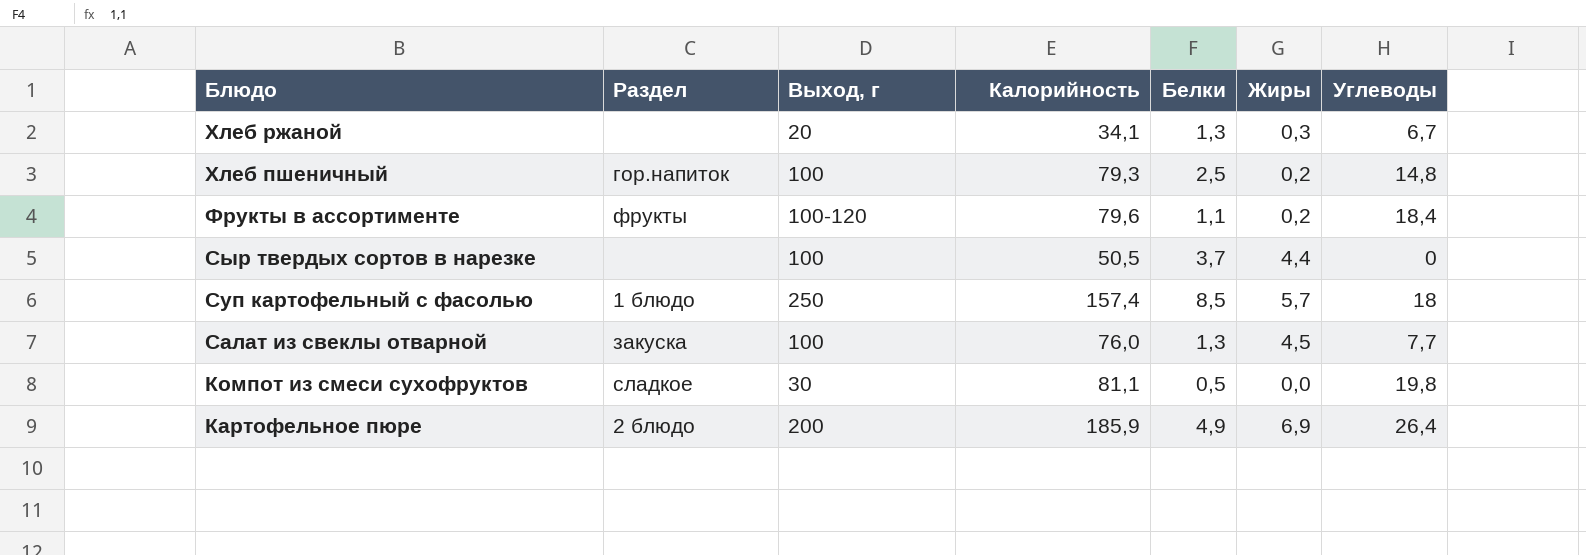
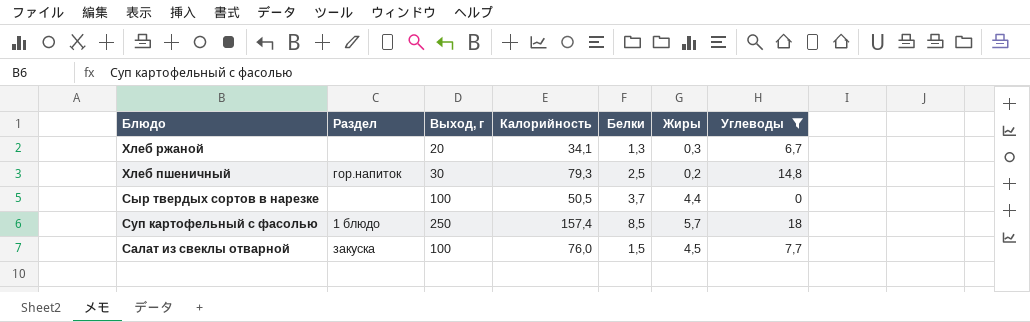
filter: none -> Углеводы <= 18
Хлеб пшеничный | Выход, г: 100 -> 30
Салат из свеклы отварной | Белки: 1,3 -> 1,5

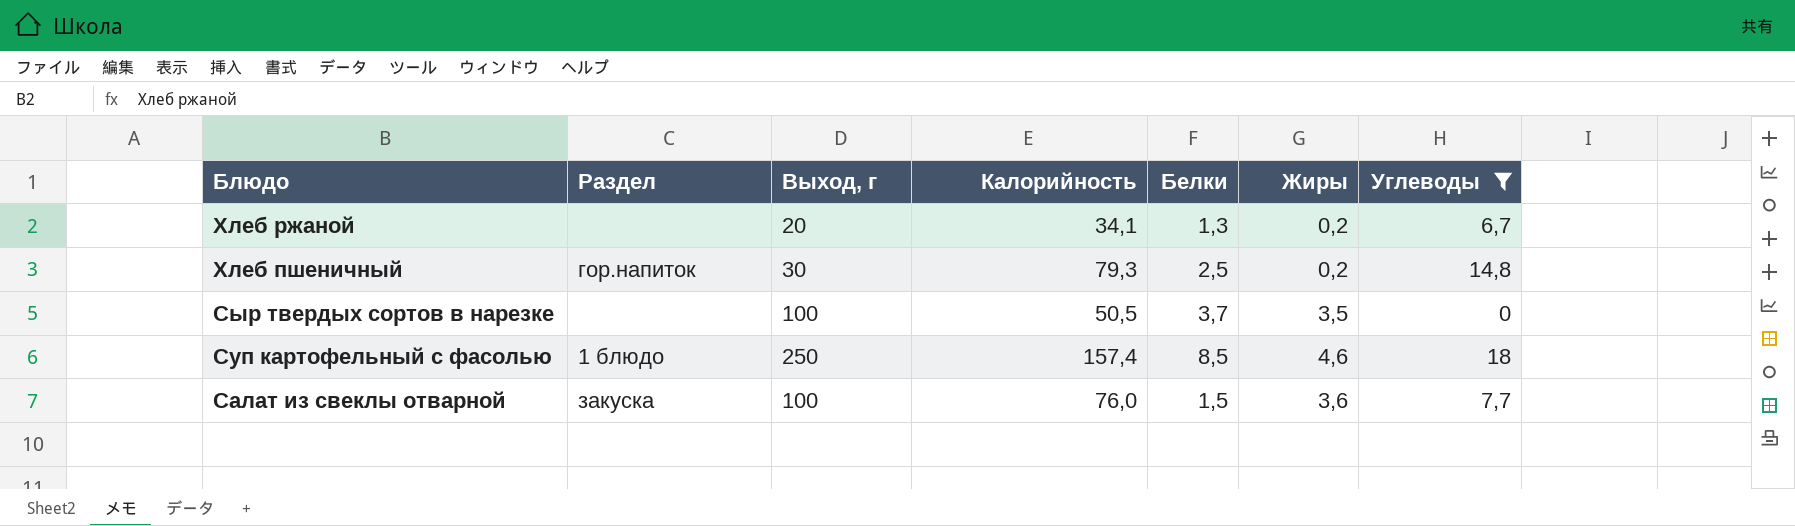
Хлеб ржаной | Жиры: 0,3 -> 0,2
Сыр твердых сортов в нарезке | Жиры: 4,4 -> 3,5
Суп картофельный с фасолью | Жиры: 5,7 -> 4,6
Салат из свеклы отварной | Жиры: 4,5 -> 3,6

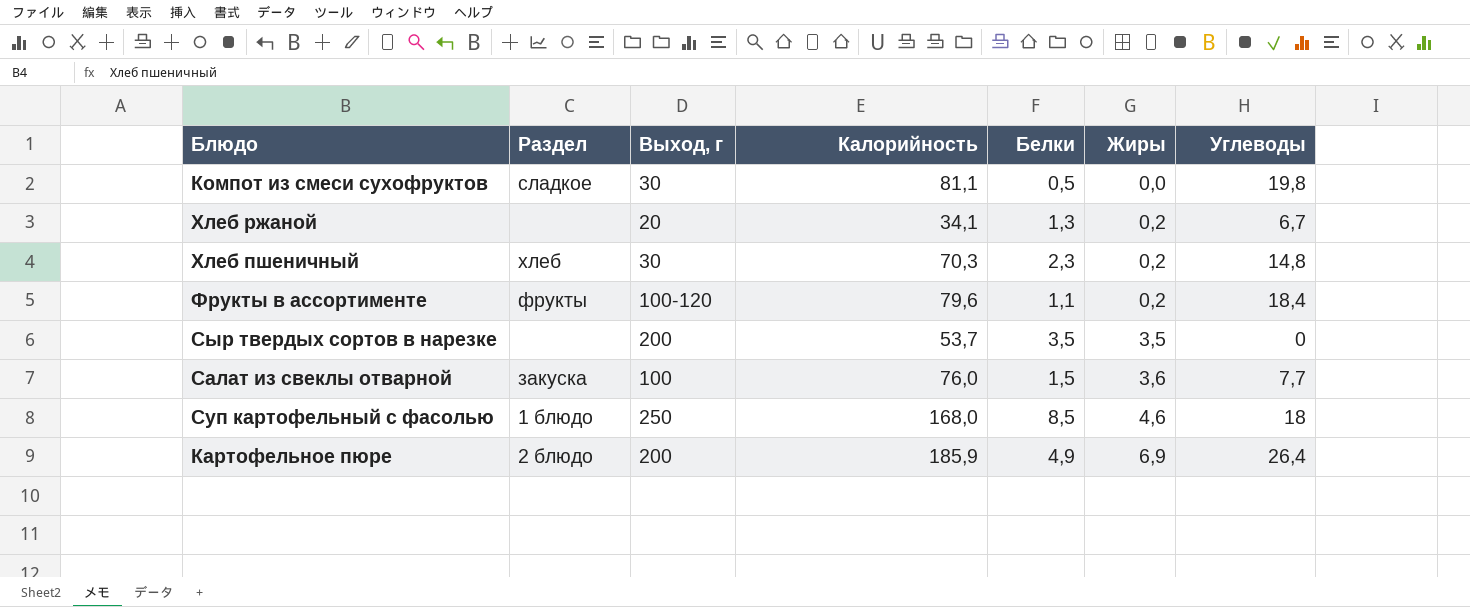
filter: Углеводы <= 18 -> none
row order: Блюдо descending -> Жиры ascending
Хлеб пшеничный | Раздел: гор.напиток -> хлеб
Хлеб пшеничный | Калорийность: 79,3 -> 70,3
Хлеб пшеничный | Белки: 2,5 -> 2,3
Сыр твердых сортов в нарезке | Выход, г: 100 -> 200
Сыр твердых сортов в нарезке | Калорийность: 50,5 -> 53,7
Сыр твердых сортов в нарезке | Белки: 3,7 -> 3,5
Суп картофельный с фасолью | Калорийность: 157,4 -> 168,0

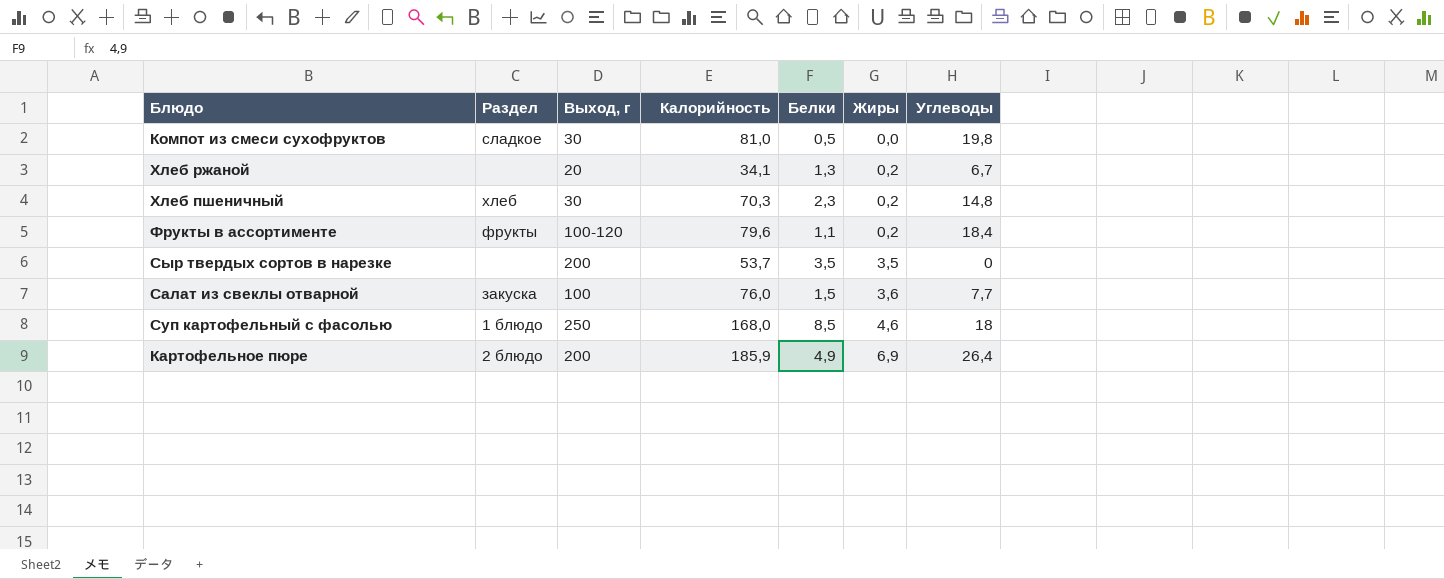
Компот из смеси сухофруктов | Калорийность: 81,1 -> 81,0

